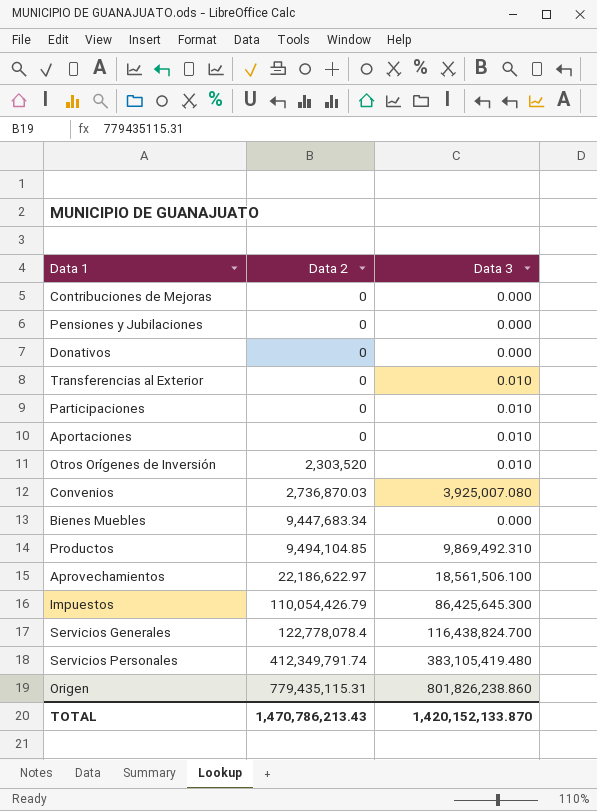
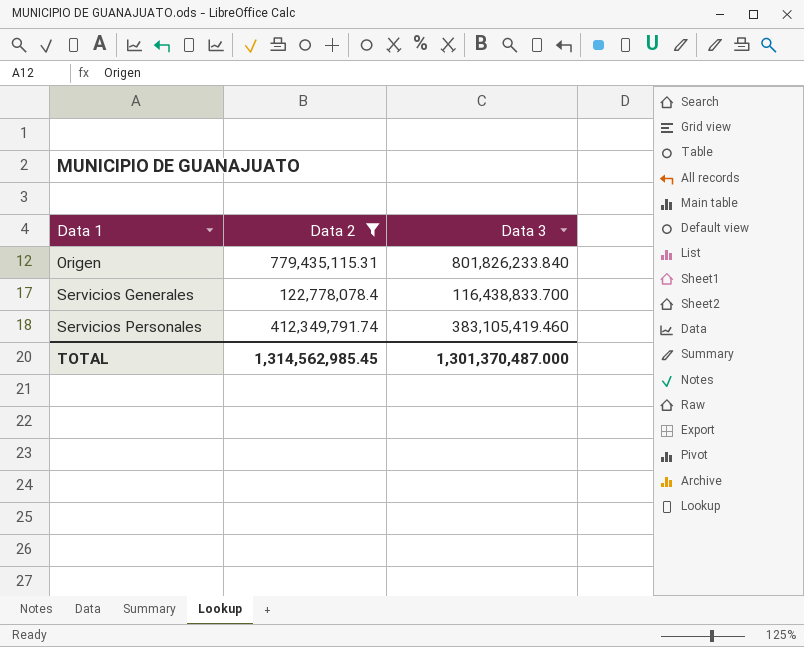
filter: none -> Data 2 >= 122,778,078.4
row order: Data 2 ascending -> Data 1 ascending
Origen | Data 3: 801,826,238.860 -> 801,826,233.840
Servicios Generales | Data 3: 116,438,824.700 -> 116,438,833.700
Servicios Personales | Data 3: 383,105,419.480 -> 383,105,419.460
TOTAL | Data 2: 1,470,786,213.43 -> 1,314,562,985.45
TOTAL | Data 3: 1,420,152,133.870 -> 1,301,370,487.000

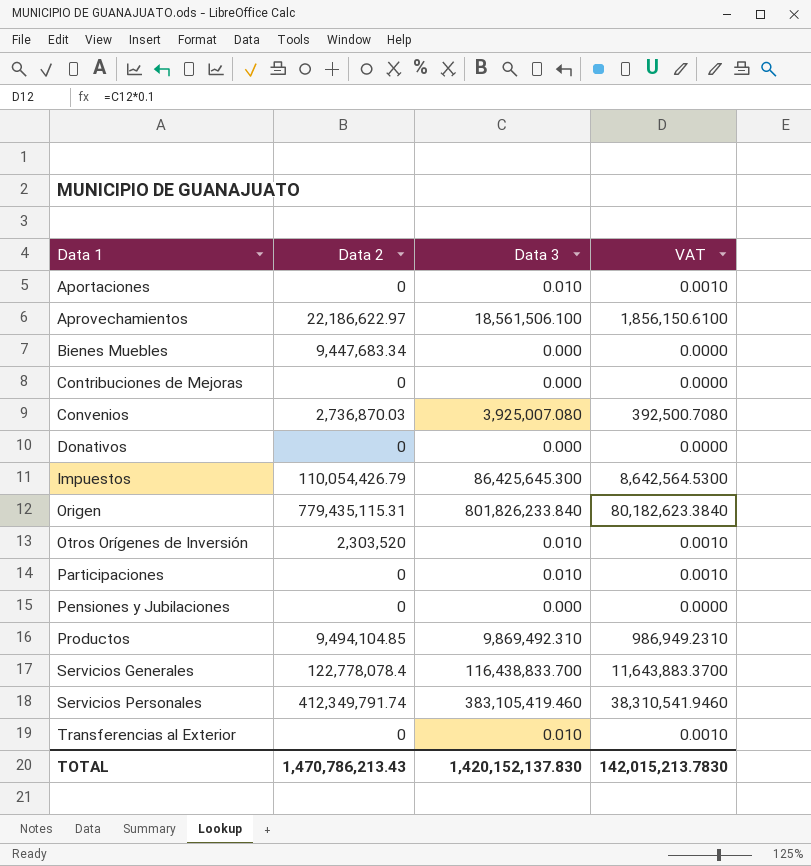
filter: Data 2 >= 122,778,078.4 -> none
column VAT | formula: none -> [Data 3] * 0.1
TOTAL | Data 2: 1,314,562,985.45 -> 1,470,786,213.43
TOTAL | Data 3: 1,301,370,487.000 -> 1,420,152,137.830

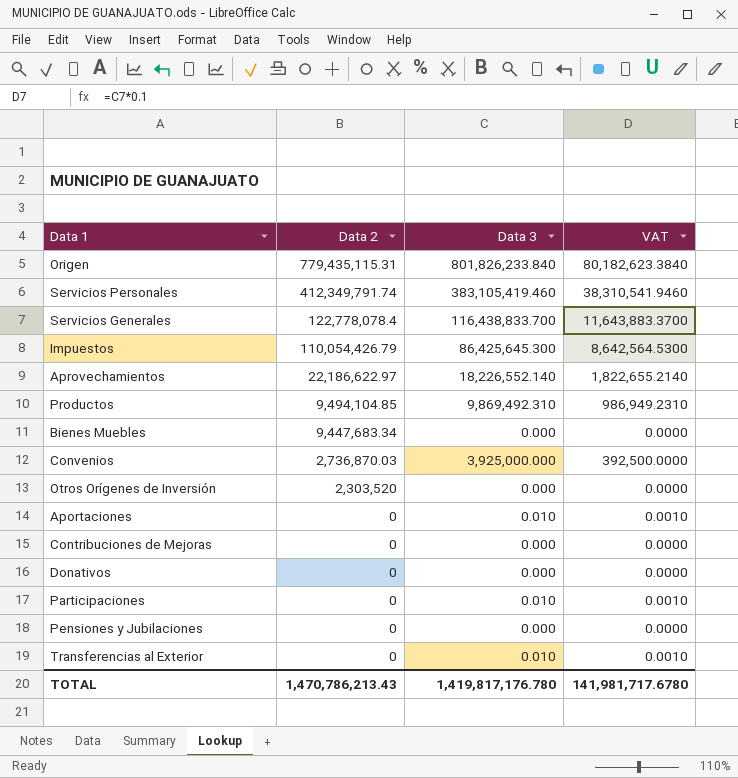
row order: Data 1 ascending -> Data 2 descending
Aprovechamientos | Data 3: 18,561,506.100 -> 18,226,552.140
Aprovechamientos | VAT: 1,856,150.6100 -> 1,822,655.2140
Convenios | Data 3: 3,925,007.080 -> 3,925,000.000
Convenios | VAT: 392,500.7080 -> 392,500.0000
Otros Orígenes de Inversión | Data 3: 0.010 -> 0.000
Otros Orígenes de Inversión | VAT: 0.0010 -> 0.0000
TOTAL | Data 3: 1,420,152,137.830 -> 1,419,817,176.780
TOTAL | VAT: 142,015,213.7830 -> 141,981,717.6780

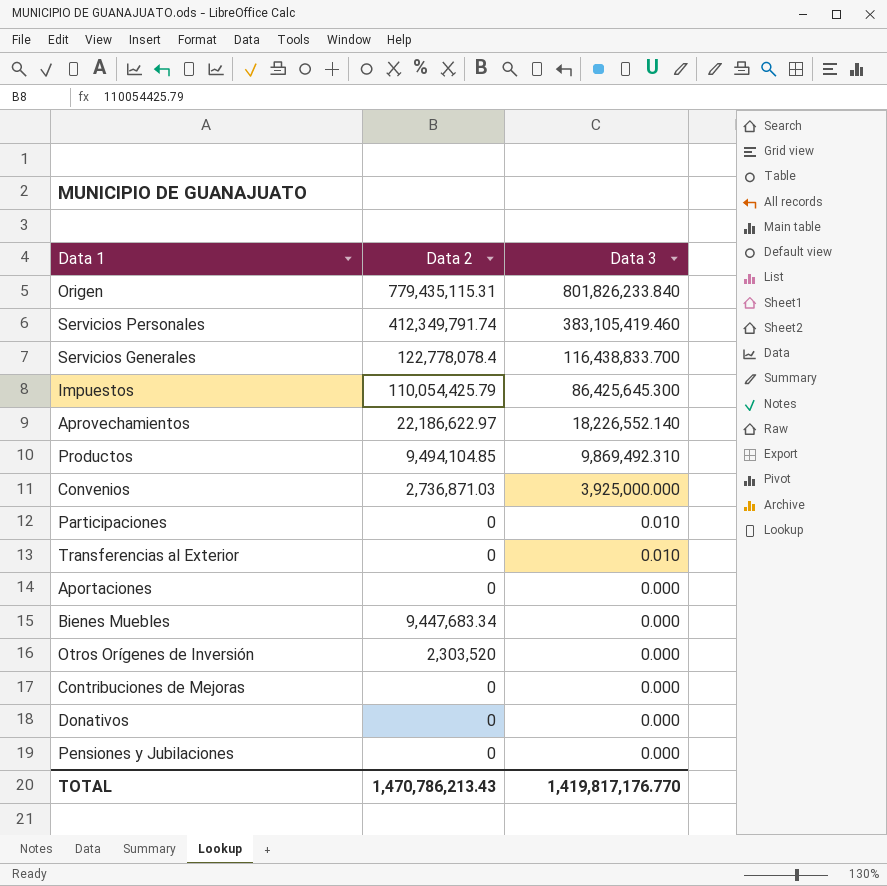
row order: Data 2 descending -> Data 3 descending
column VAT | formula: [Data 3] * 0.1 -> none
Impuestos | Data 2: 110,054,426.79 -> 110,054,425.79
Convenios | Data 2: 2,736,870.03 -> 2,736,871.03
Aportaciones | Data 3: 0.010 -> 0.000
TOTAL | Data 3: 1,419,817,176.780 -> 1,419,817,176.770

